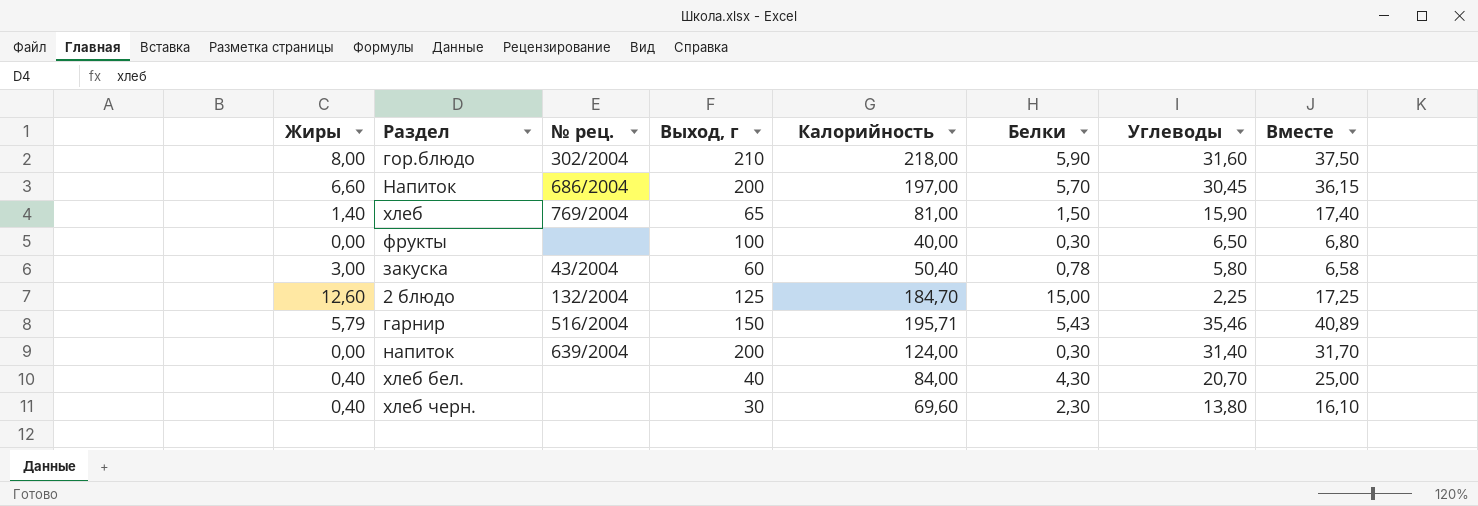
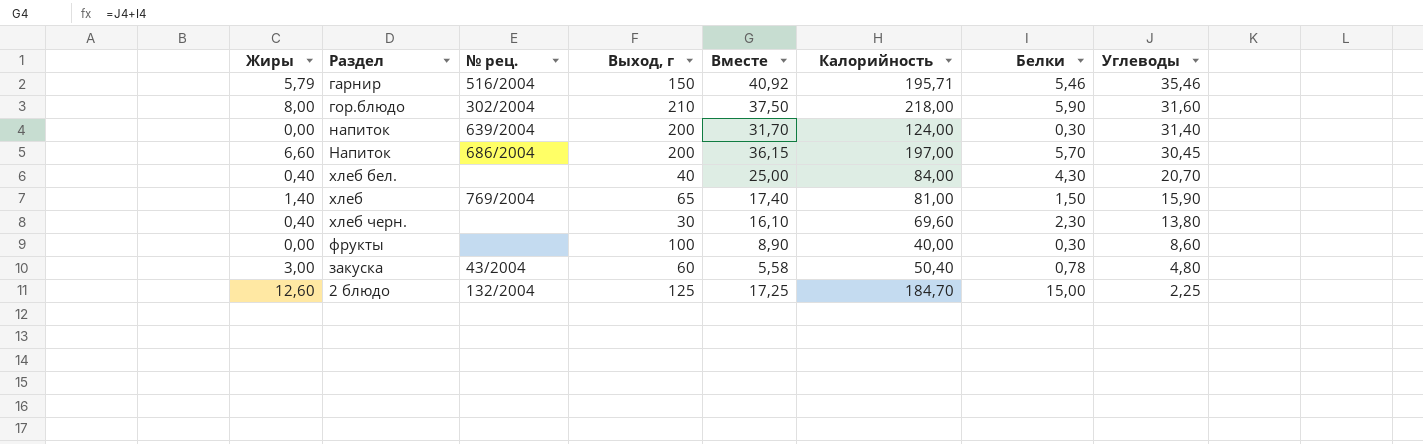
row order: none -> Углеводы descending
column Вместе | position: 8 -> 5
гарнир | Вместе: 40,89 -> 40,92
гарнир | Белки: 5,43 -> 5,46
фрукты | Вместе: 6,80 -> 8,90
фрукты | Углеводы: 6,50 -> 8,60
закуска | Вместе: 6,58 -> 5,58
закуска | Углеводы: 5,80 -> 4,80

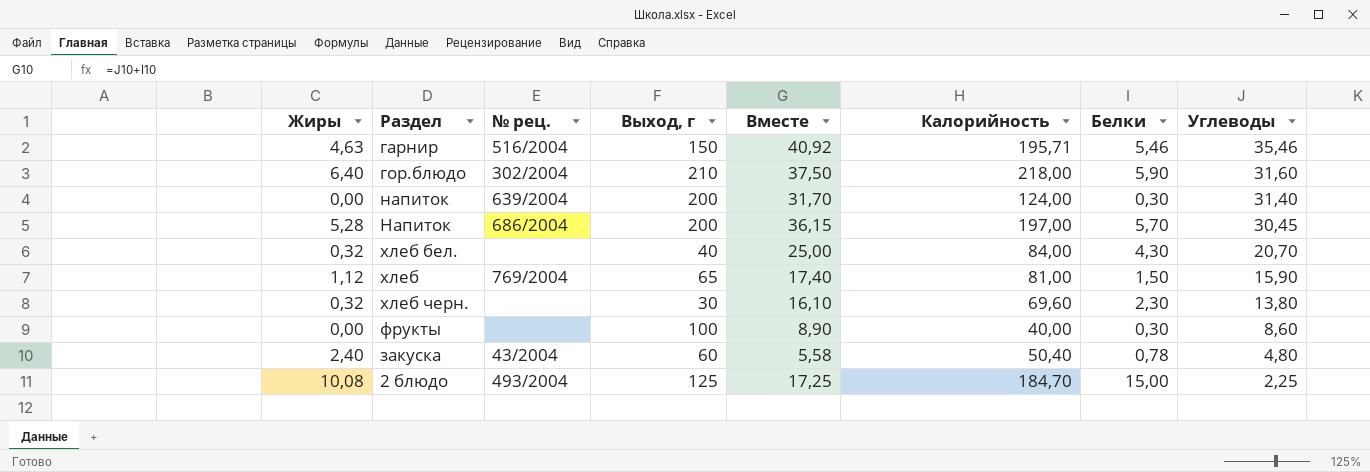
гарнир | Жиры: 5,79 -> 4,63
гор.блюдо | Жиры: 8,00 -> 6,40
Напиток | Жиры: 6,60 -> 5,28
хлеб бел. | Жиры: 0,40 -> 0,32
хлеб | Жиры: 1,40 -> 1,12
хлеб черн. | Жиры: 0,40 -> 0,32
закуска | Жиры: 3,00 -> 2,40
2 блюдо | Жиры: 12,60 -> 10,08
2 блюдо | № рец.: 132/2004 -> 493/2004

